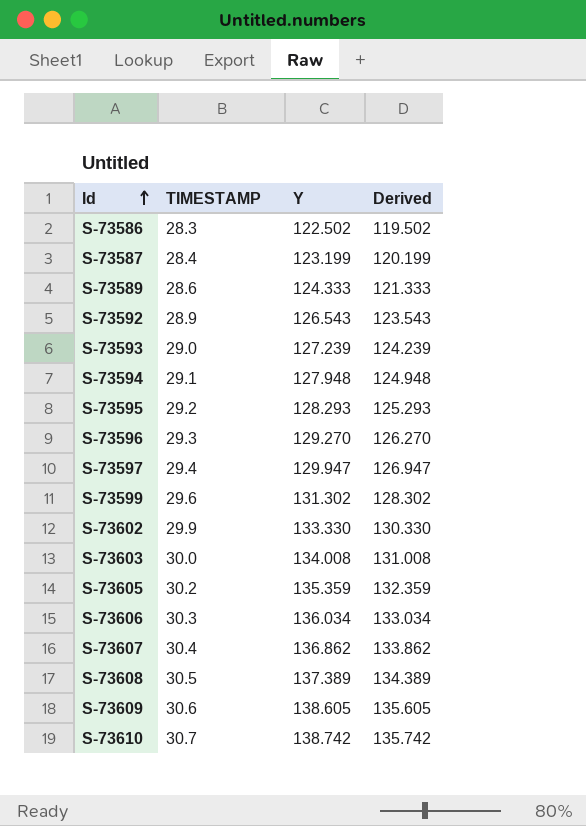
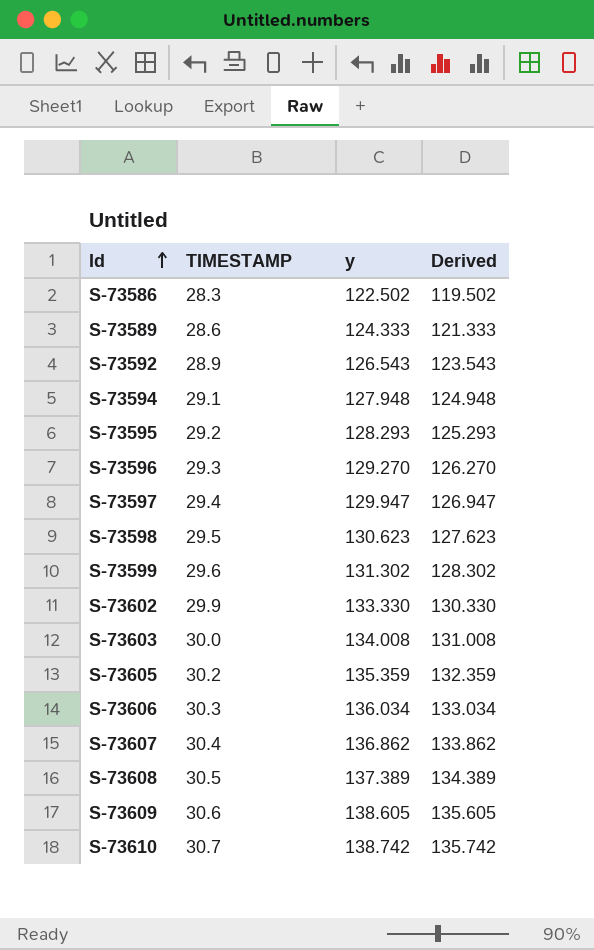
column name: Y -> y
row S-73587: 28.4 | 123.199 | 120.199 -> none
row S-73593: 29.0 | 127.239 | 124.239 -> none
row S-73598: none -> 29.5 | 130.623 | 127.623

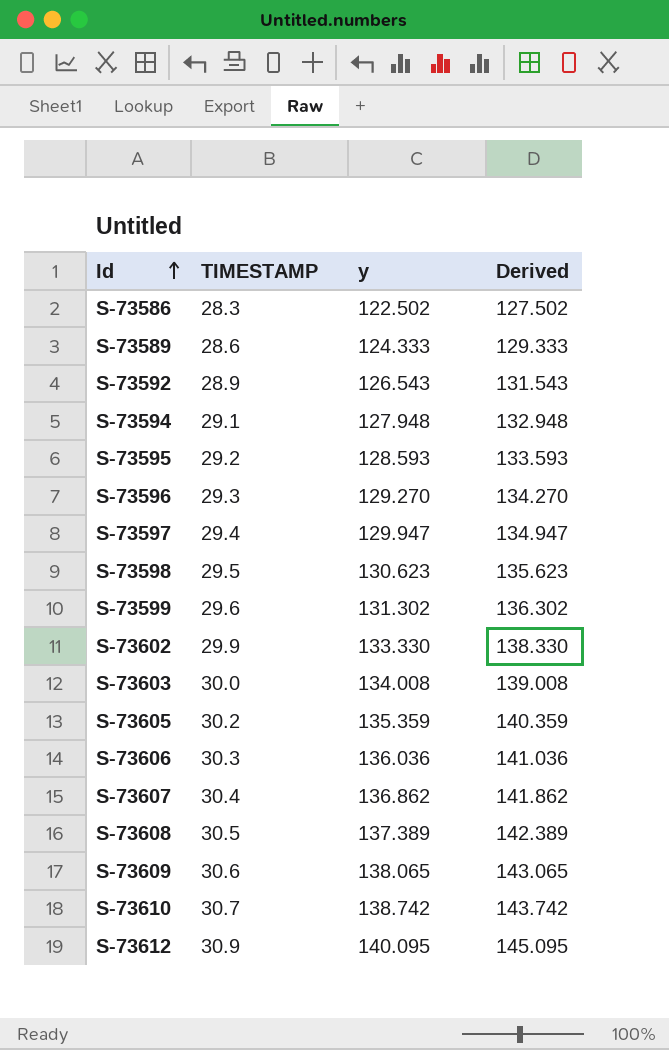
column Derived | formula: [y] - 3 -> [y] + 5
S-73595 | y: 128.293 -> 128.593
S-73606 | y: 136.034 -> 136.036
S-73609 | y: 138.605 -> 138.065
row S-73612: none -> 30.9 | 140.095 | 145.095

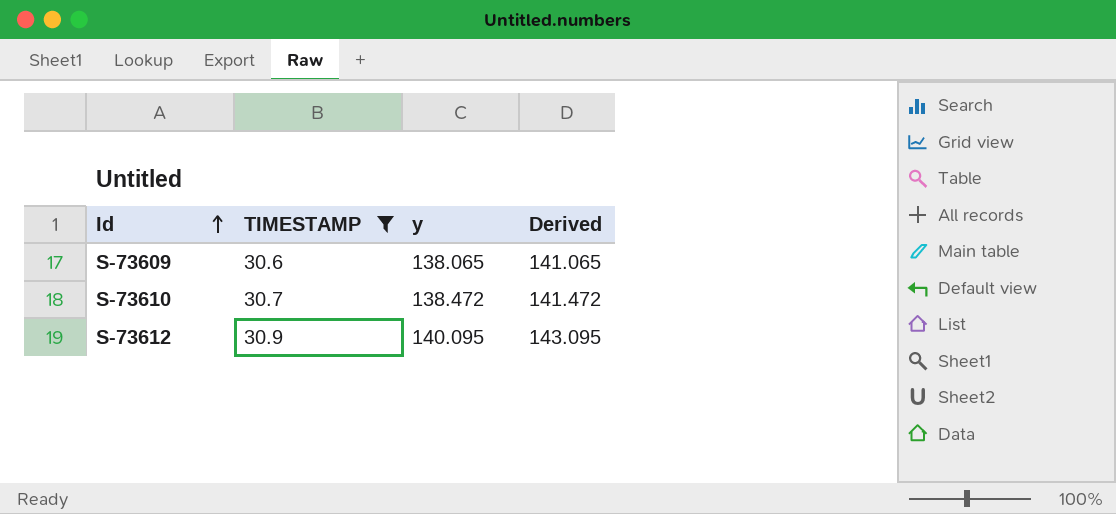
filter: none -> TIMESTAMP >= 30.6
column Derived | formula: [y] + 5 -> [y] + 3
S-73610 | y: 138.742 -> 138.472

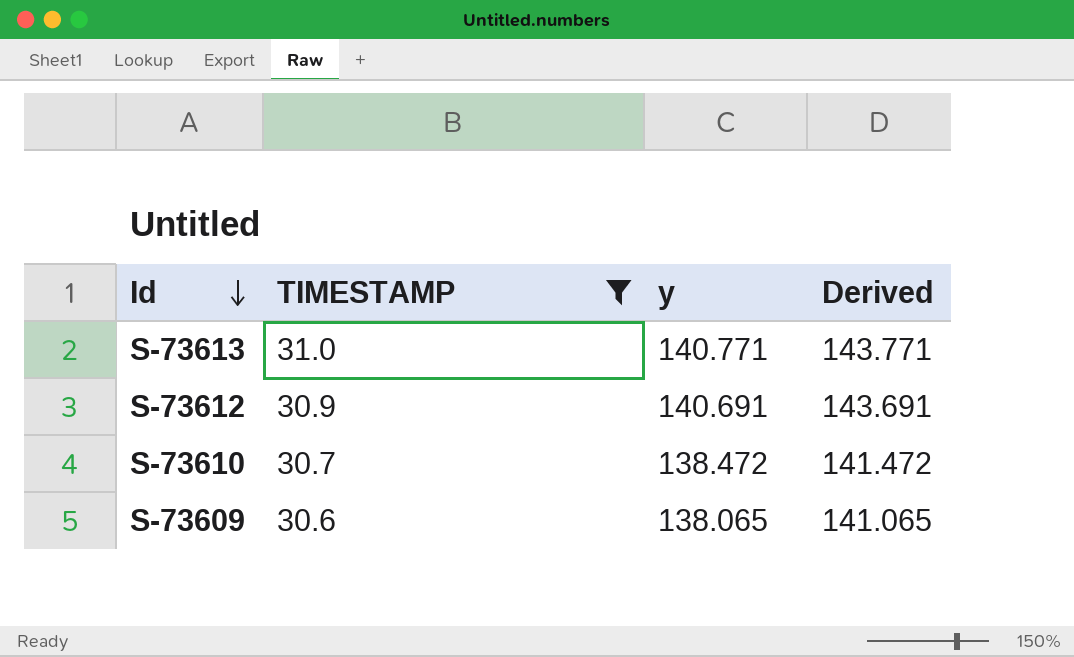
row order: Id ascending -> Id descending
row S-73613: none -> 31.0 | 140.771 | 143.771
S-73612 | y: 140.095 -> 140.691
S-73612 | Derived: 143.095 -> 143.691

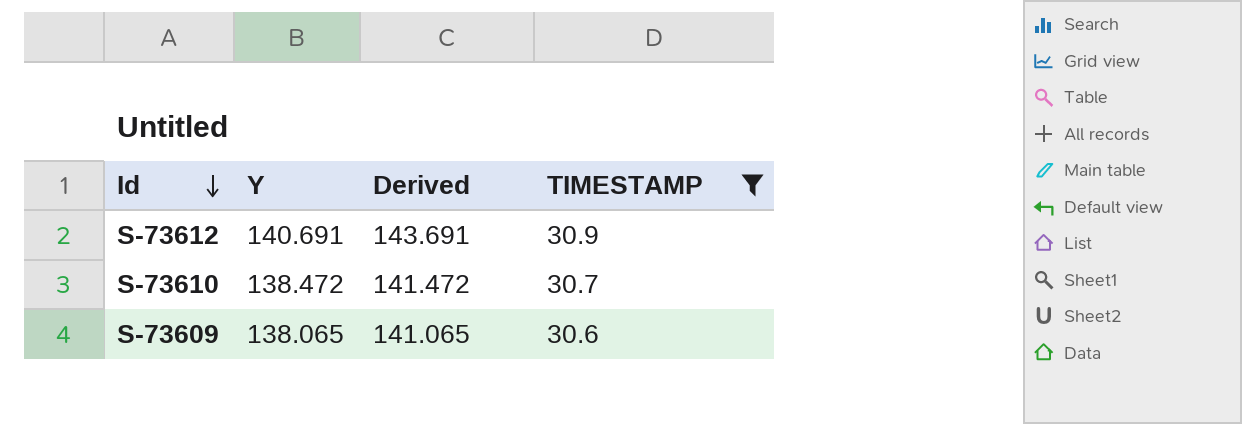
column name: y -> Y
column TIMESTAMP | position: 2 -> 4
row S-73613: 31.0 | 140.771 | 143.771 -> none

